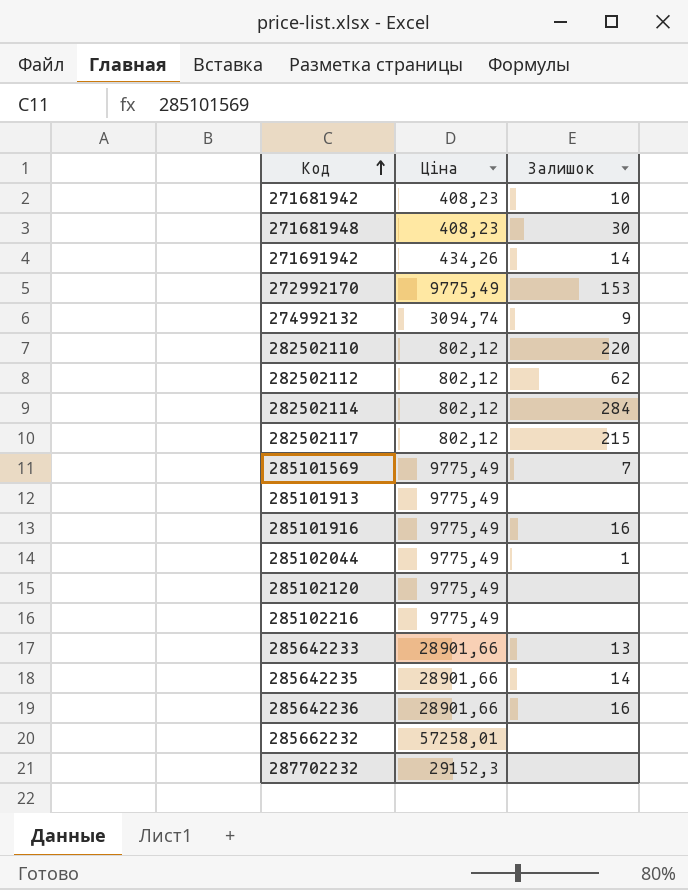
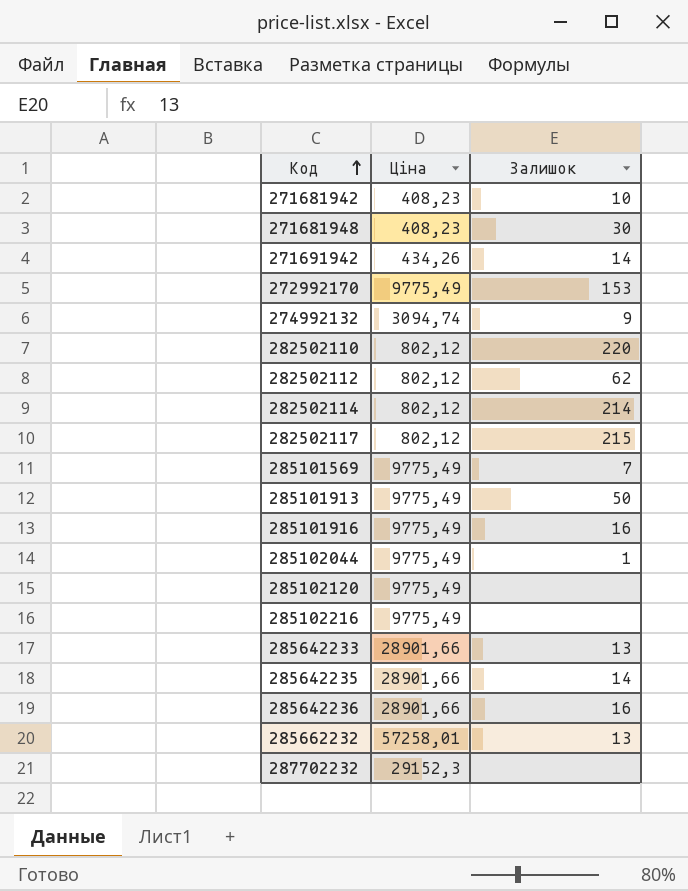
282502114 | Залишок: 284 -> 214
285101913 | Залишок: none -> 50
285662232 | Залишок: none -> 13

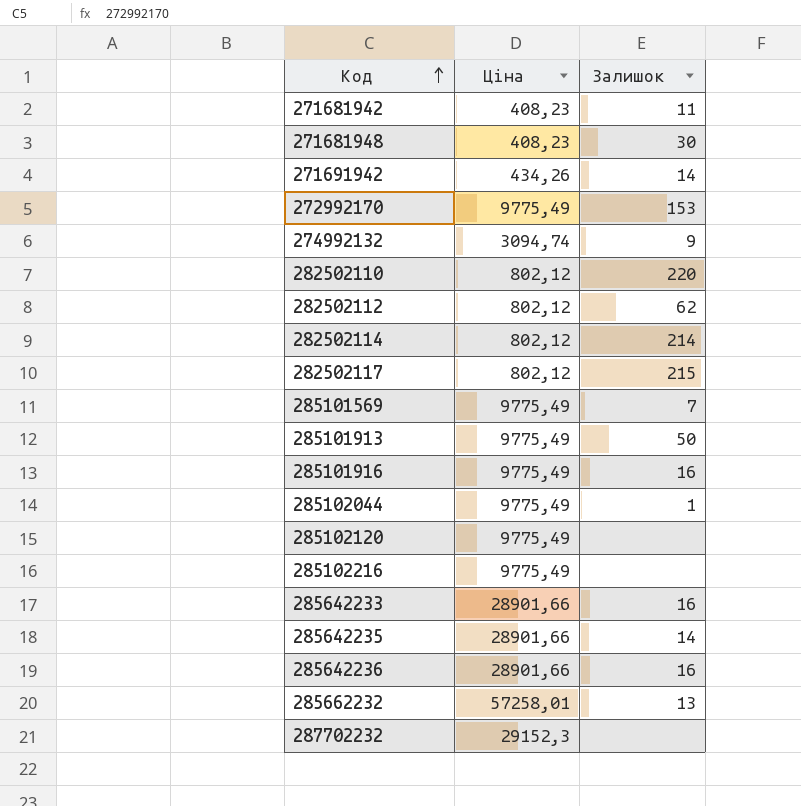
271681942 | Залишок: 10 -> 11
285642233 | Залишок: 13 -> 16

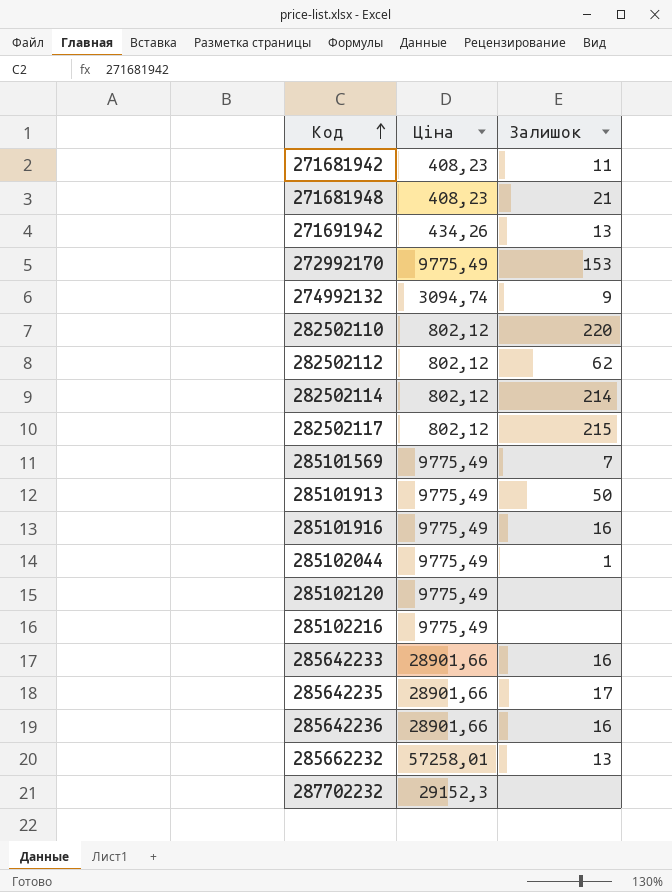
271681948 | Залишок: 30 -> 21
271691942 | Залишок: 14 -> 13
285642235 | Залишок: 14 -> 17

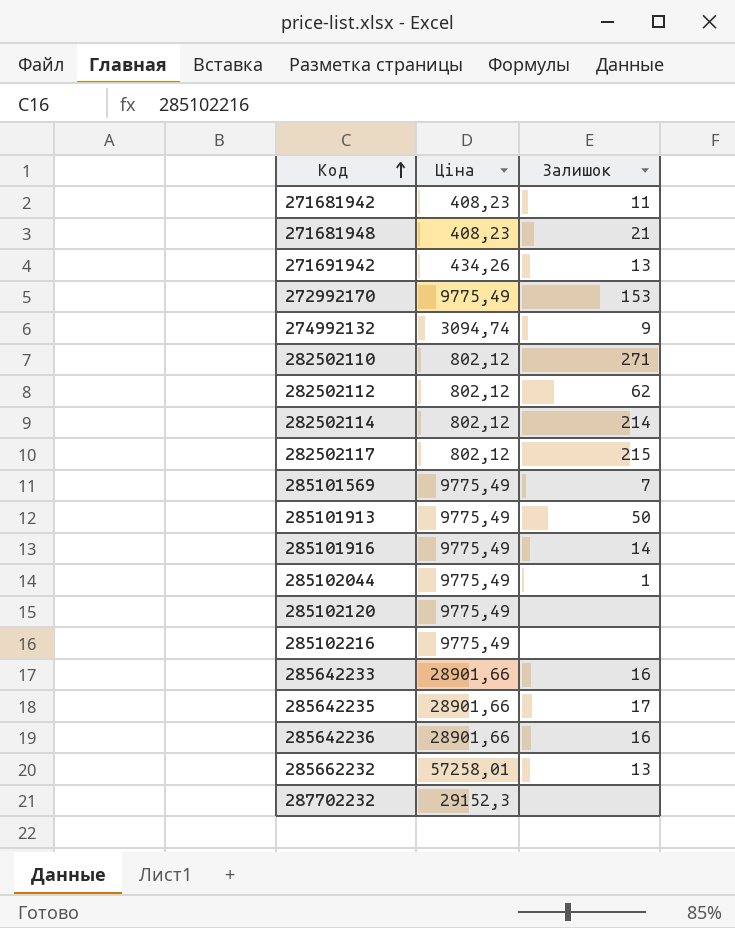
282502110 | Залишок: 220 -> 271
285101916 | Залишок: 16 -> 14

